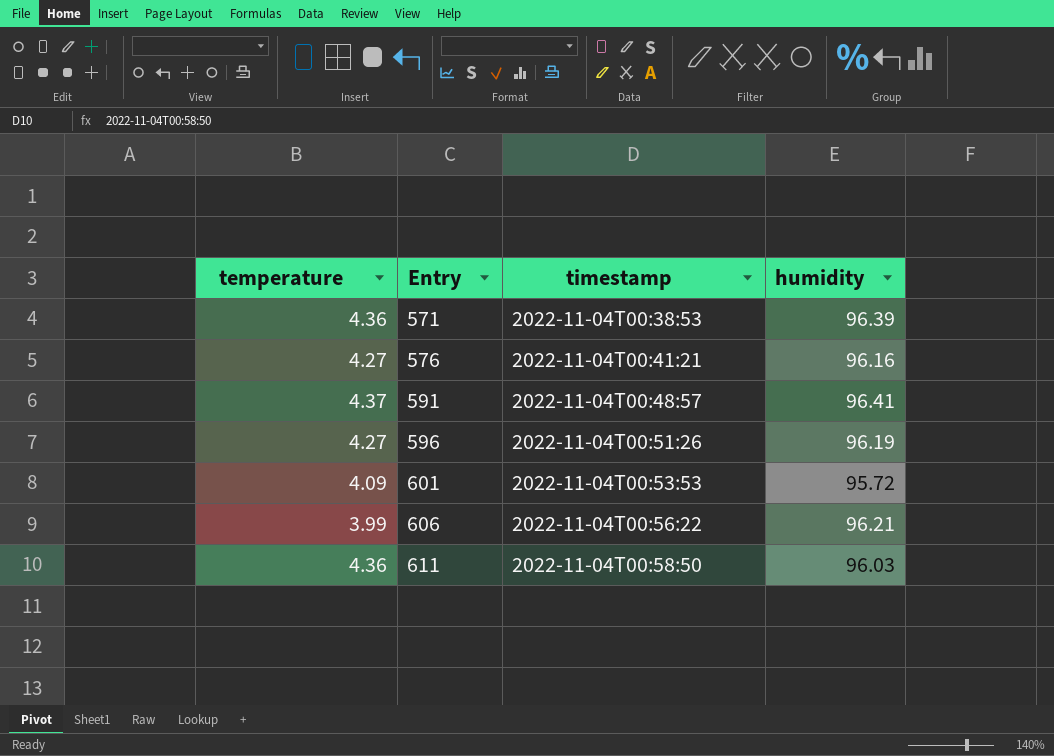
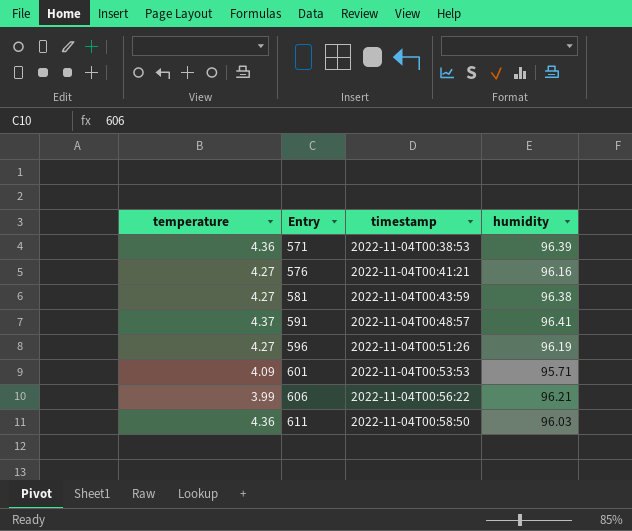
row 581: none -> 4.27 | 2022-11-04T00:43:59 | 96.38
601 | humidity: 95.72 -> 95.71

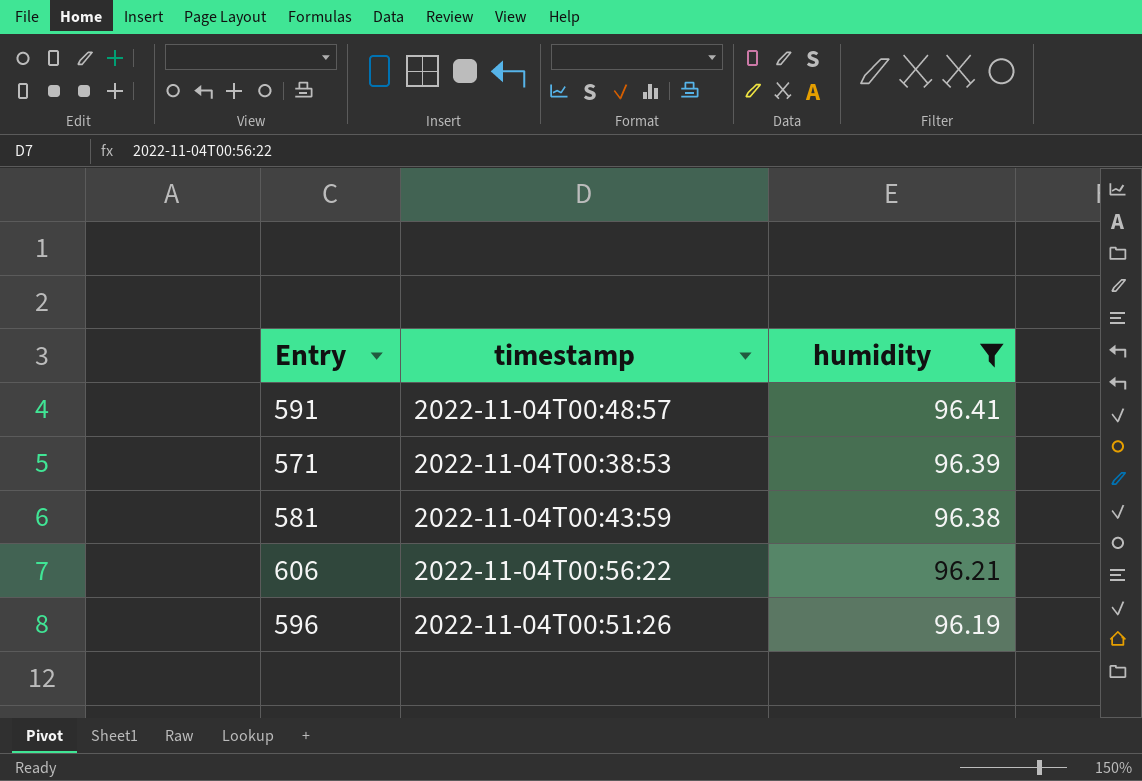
filter: none -> humidity >= 96.19
row order: Entry ascending -> humidity descending
column temperature | position: 1 -> none

